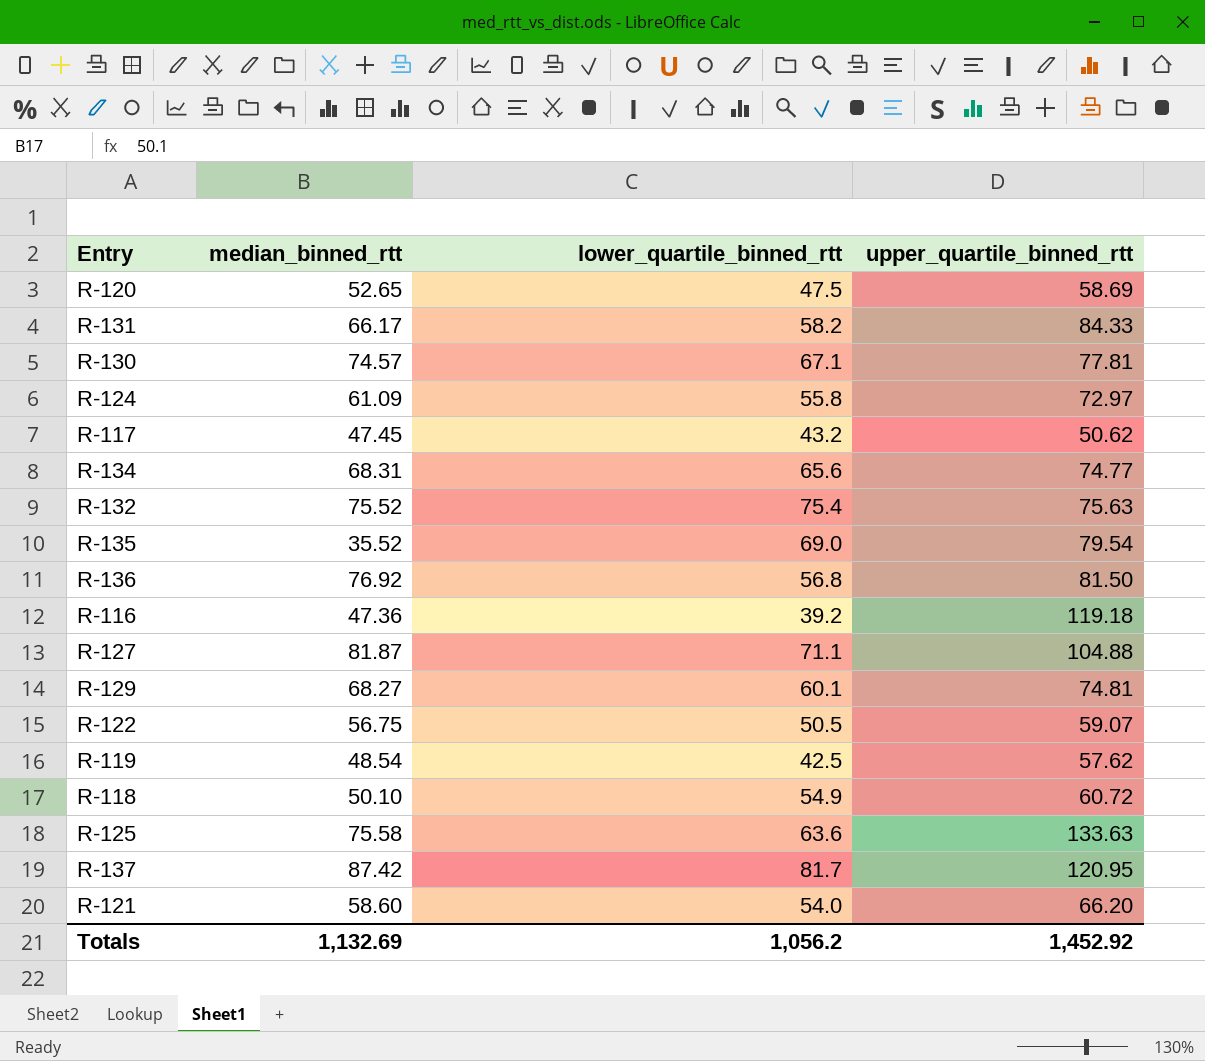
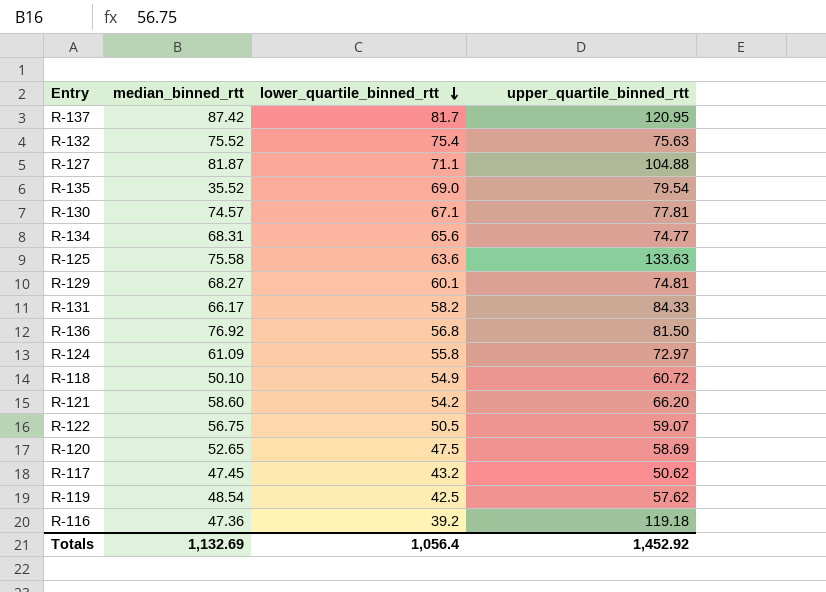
row order: none -> lower_quartile_binned_rtt descending
R-121 | lower_quartile_binned_rtt: 54.0 -> 54.2
Totals | lower_quartile_binned_rtt: 1,056.2 -> 1,056.4

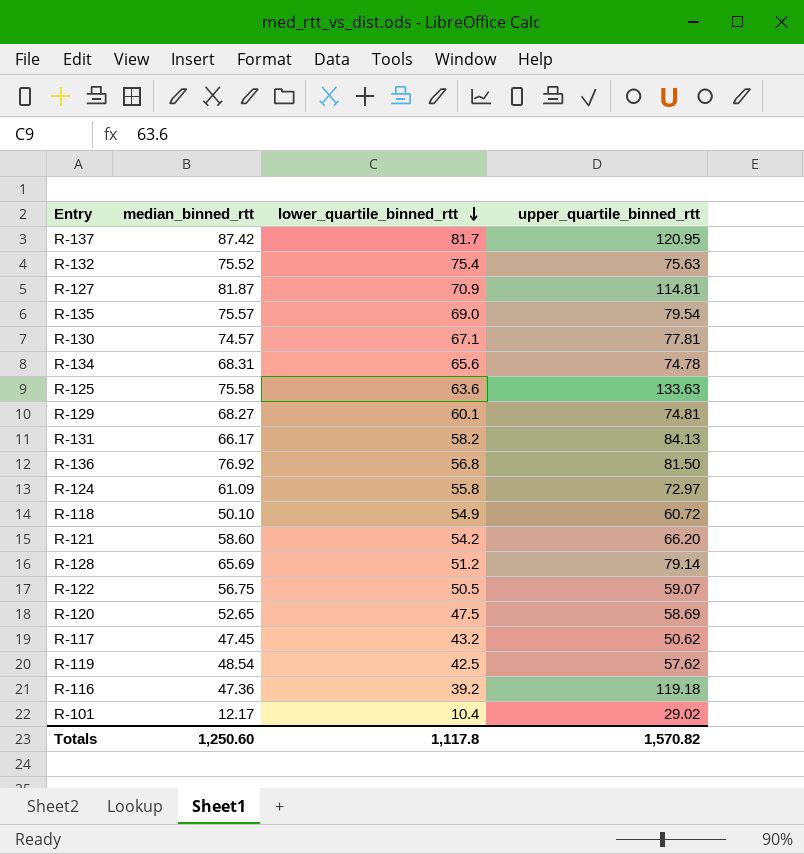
R-127 | lower_quartile_binned_rtt: 71.1 -> 70.9
R-127 | upper_quartile_binned_rtt: 104.88 -> 114.81
R-135 | median_binned_rtt: 35.52 -> 75.57
R-134 | upper_quartile_binned_rtt: 74.77 -> 74.78
R-131 | upper_quartile_binned_rtt: 84.33 -> 84.13
row R-128: none -> 65.69 | 51.2 | 79.14
row R-101: none -> 12.17 | 10.4 | 29.02
Totals | median_binned_rtt: 1,132.69 -> 1,250.60
Totals | lower_quartile_binned_rtt: 1,056.4 -> 1,117.8
Totals | upper_quartile_binned_rtt: 1,452.92 -> 1,570.82

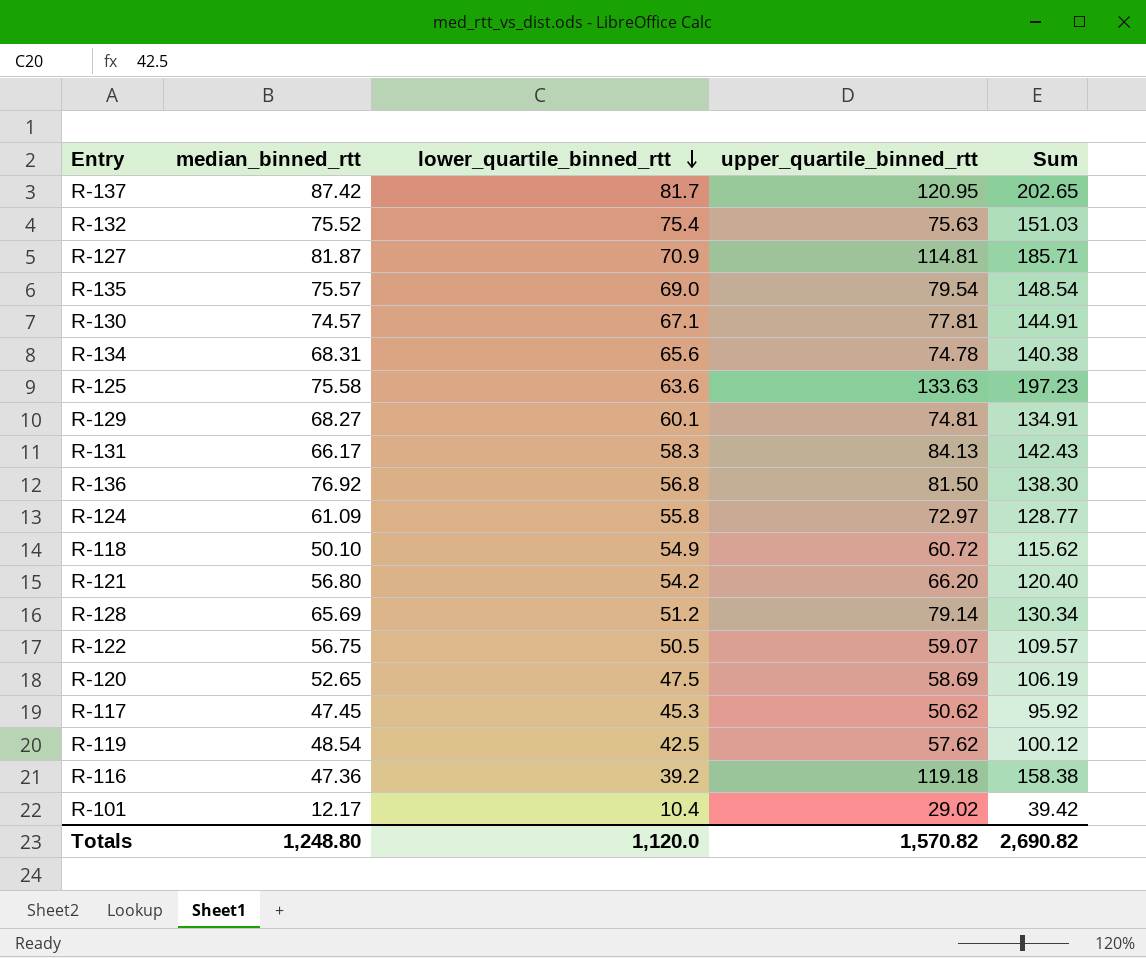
column Sum | formula: none -> [lower_quartile_binned_rtt] + [upper_quartile_binned_rtt]
R-131 | lower_quartile_binned_rtt: 58.2 -> 58.3
R-121 | median_binned_rtt: 58.60 -> 56.80
R-117 | lower_quartile_binned_rtt: 43.2 -> 45.3
Totals | median_binned_rtt: 1,250.60 -> 1,248.80
Totals | lower_quartile_binned_rtt: 1,117.8 -> 1,120.0

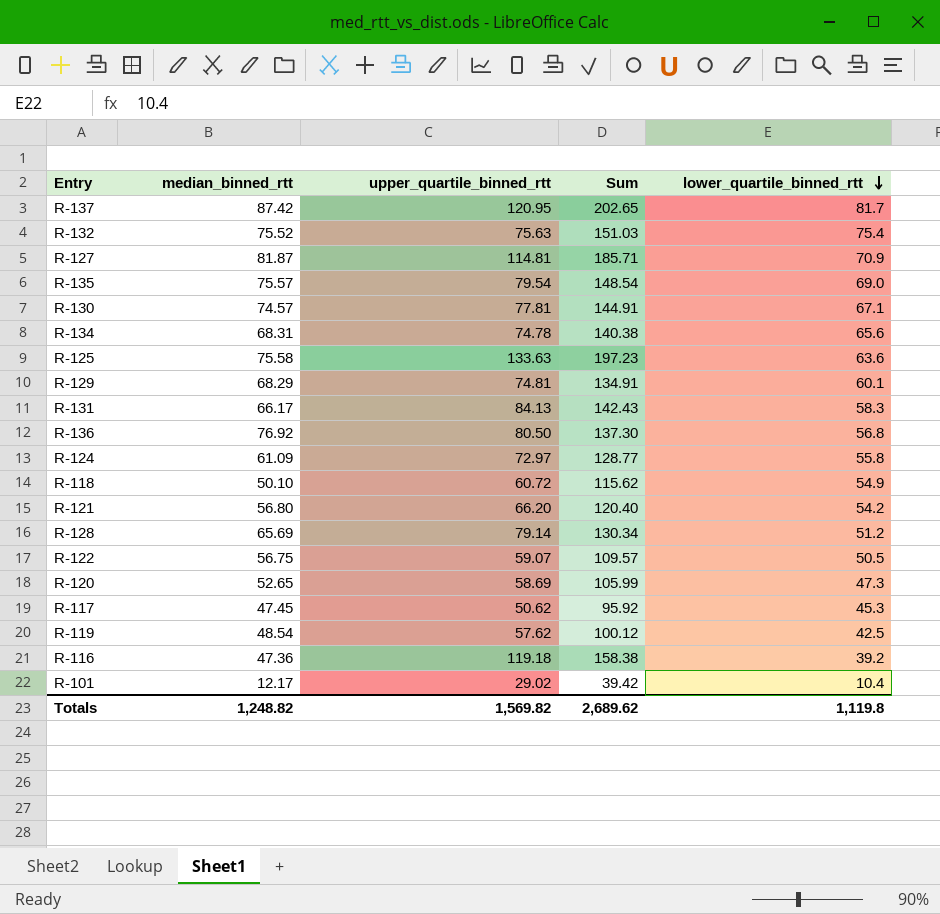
column lower_quartile_binned_rtt | position: 3 -> 5
R-129 | median_binned_rtt: 68.27 -> 68.29
R-136 | upper_quartile_binned_rtt: 81.50 -> 80.50
R-136 | Sum: 138.30 -> 137.30
R-120 | Sum: 106.19 -> 105.99
R-120 | lower_quartile_binned_rtt: 47.5 -> 47.3
Totals | median_binned_rtt: 1,248.80 -> 1,248.82
Totals | upper_quartile_binned_rtt: 1,570.82 -> 1,569.82
Totals | Sum: 2,690.82 -> 2,689.62
Totals | lower_quartile_binned_rtt: 1,120.0 -> 1,119.8

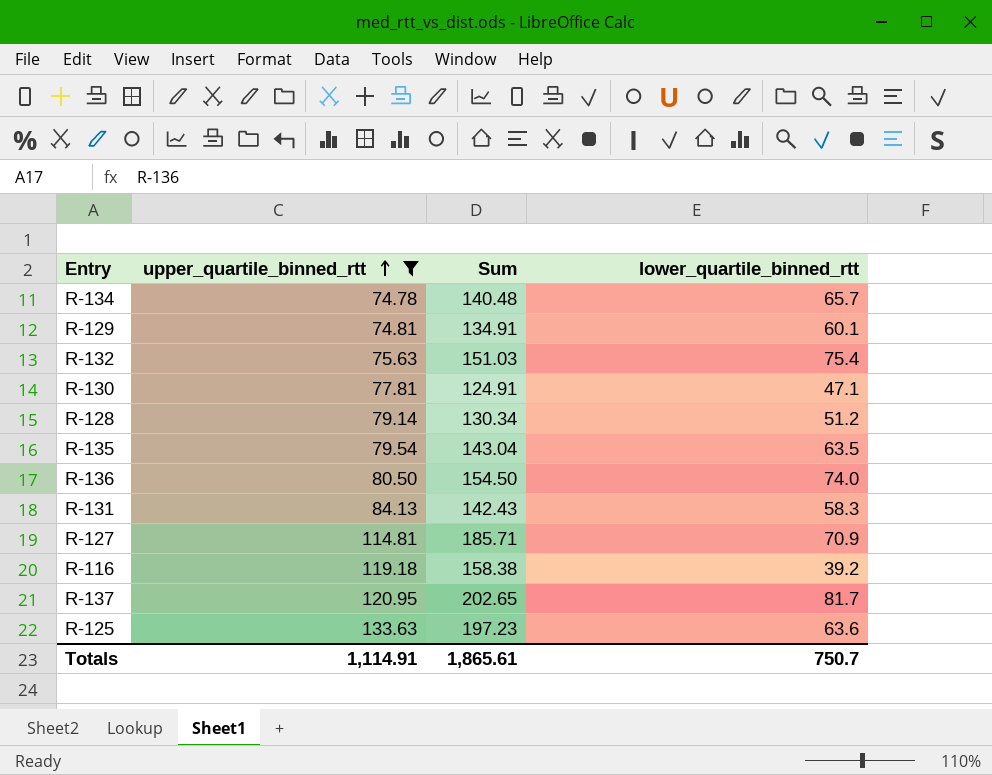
filter: none -> upper_quartile_binned_rtt >= 74.78
row order: lower_quartile_binned_rtt descending -> upper_quartile_binned_rtt ascending
column median_binned_rtt | position: 2 -> none
R-134 | Sum: 140.38 -> 140.48
R-134 | lower_quartile_binned_rtt: 65.6 -> 65.7
R-130 | Sum: 144.91 -> 124.91
R-130 | lower_quartile_binned_rtt: 67.1 -> 47.1
R-135 | Sum: 148.54 -> 143.04
R-135 | lower_quartile_binned_rtt: 69.0 -> 63.5
R-136 | Sum: 137.30 -> 154.50
R-136 | lower_quartile_binned_rtt: 56.8 -> 74.0
Totals | upper_quartile_binned_rtt: 1,569.82 -> 1,114.91
Totals | Sum: 2,689.62 -> 1,865.61
Totals | lower_quartile_binned_rtt: 1,119.8 -> 750.7

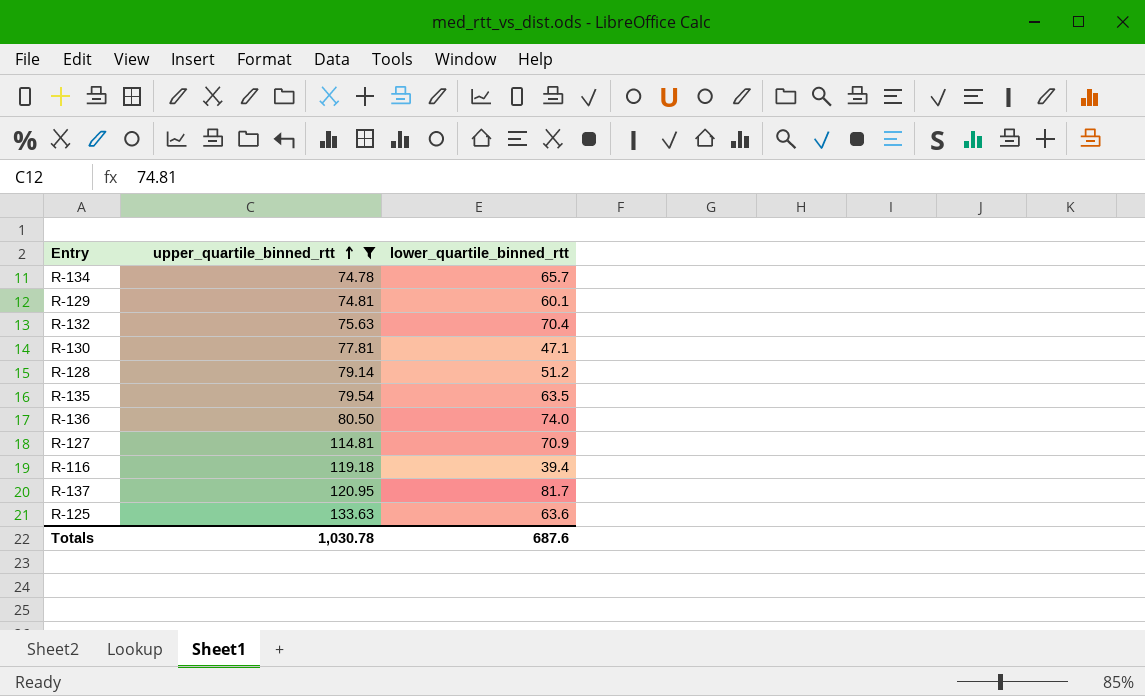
column Sum | formula: [upper_quartile_binned_rtt] + [lower_quartile_binned_rtt] -> none
row R-131: 84.13 | 142.43 | 58.3 -> none
R-132 | lower_quartile_binned_rtt: 75.4 -> 70.4
R-116 | lower_quartile_binned_rtt: 39.2 -> 39.4
Totals | upper_quartile_binned_rtt: 1,114.91 -> 1,030.78
Totals | lower_quartile_binned_rtt: 750.7 -> 687.6

